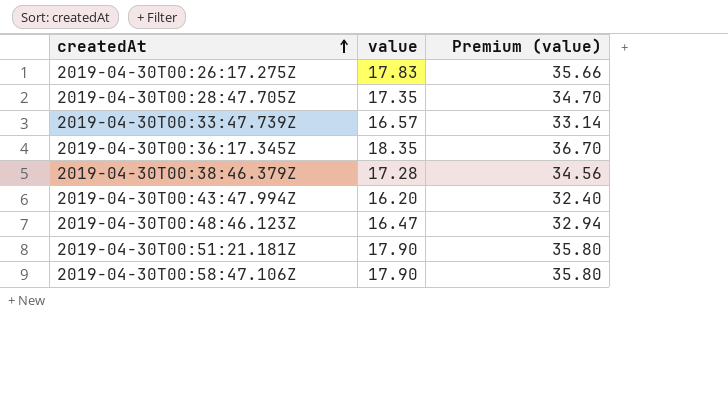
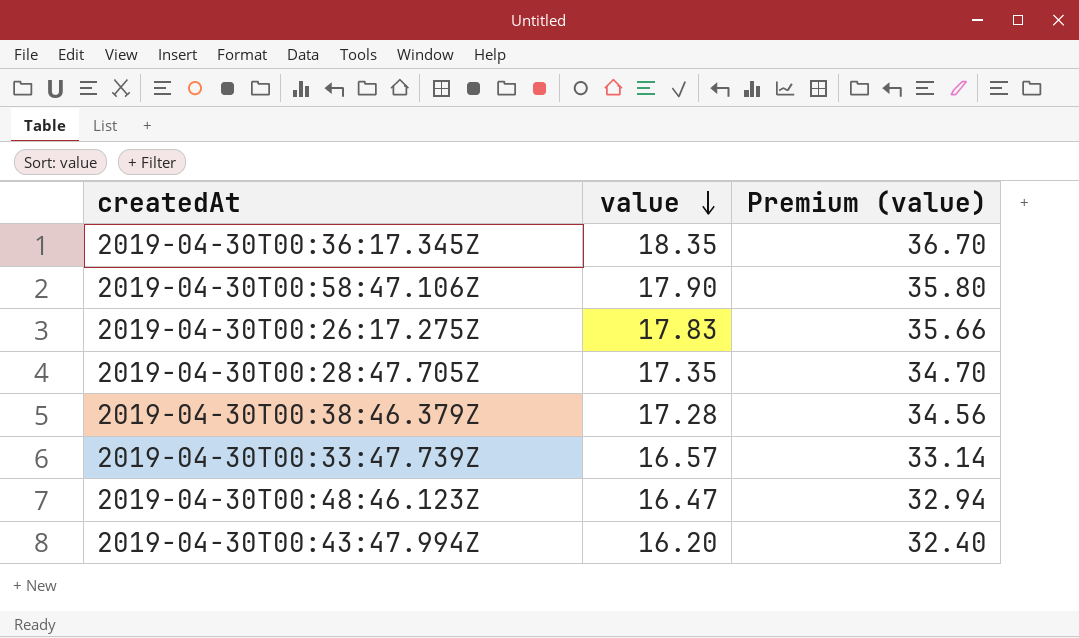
row order: createdAt ascending -> value descending
row 2019-04-30T00:51:21.181Z: 17.90 | 35.80 -> none

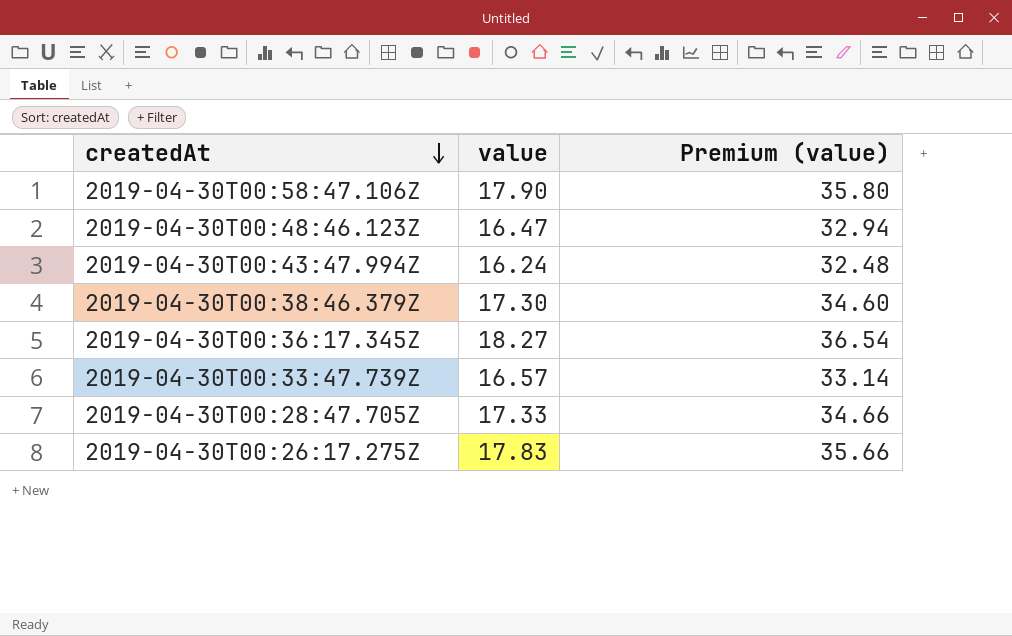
row order: value descending -> createdAt descending
2019-04-30T00:43:47.994Z | value: 16.20 -> 16.24
2019-04-30T00:43:47.994Z | Premium (value): 32.40 -> 32.48
2019-04-30T00:38:46.379Z | value: 17.28 -> 17.30
2019-04-30T00:38:46.379Z | Premium (value): 34.56 -> 34.60
2019-04-30T00:36:17.345Z | value: 18.35 -> 18.27
2019-04-30T00:36:17.345Z | Premium (value): 36.70 -> 36.54
2019-04-30T00:28:47.705Z | value: 17.35 -> 17.33
2019-04-30T00:28:47.705Z | Premium (value): 34.70 -> 34.66

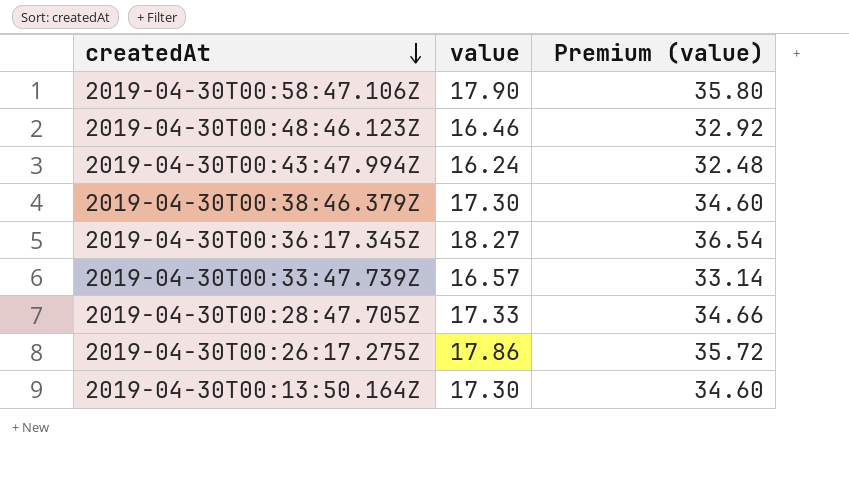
2019-04-30T00:48:46.123Z | value: 16.47 -> 16.46
2019-04-30T00:48:46.123Z | Premium (value): 32.94 -> 32.92
2019-04-30T00:26:17.275Z | value: 17.83 -> 17.86
2019-04-30T00:26:17.275Z | Premium (value): 35.66 -> 35.72
row 2019-04-30T00:13:50.164Z: none -> 17.30 | 34.60

